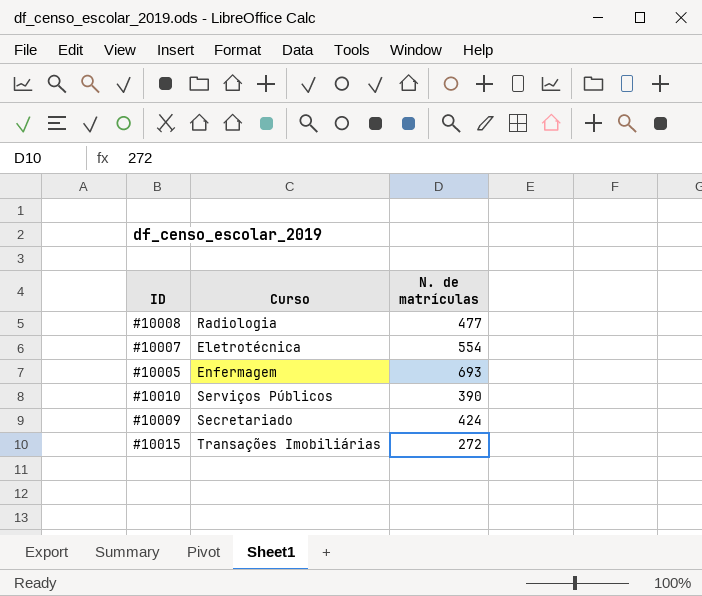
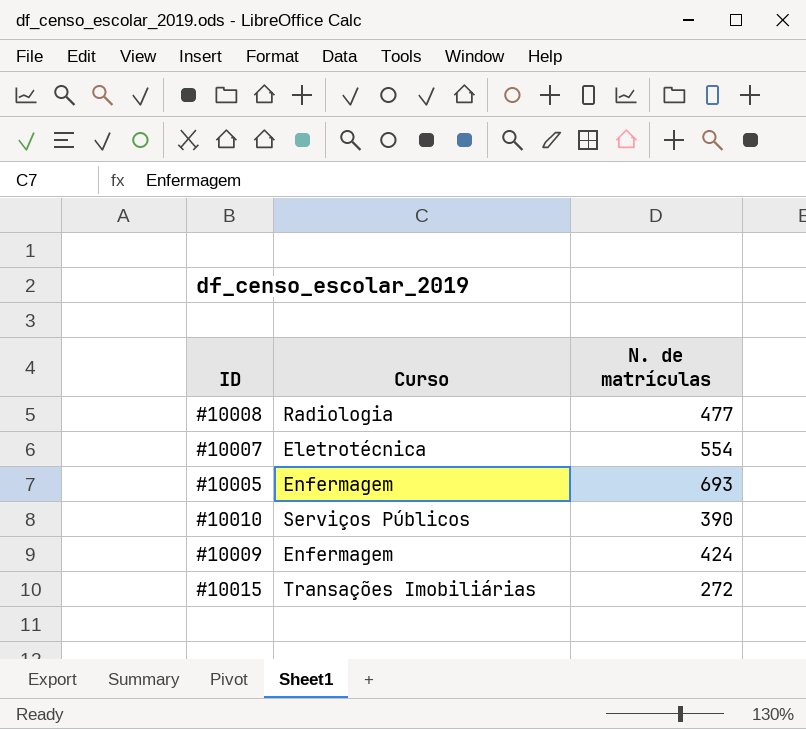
#10009 | Curso: Secretariado -> Enfermagem

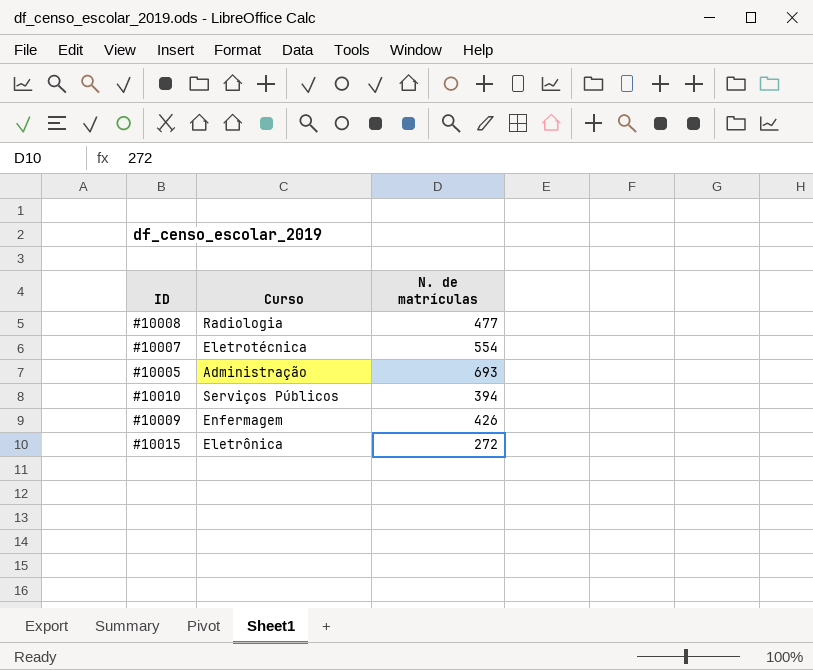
#10005 | Curso: Enfermagem -> Administração
#10010 | N. de matrículas: 390 -> 394
#10009 | N. de matrículas: 424 -> 426
#10015 | Curso: Transações Imobiliárias -> Eletrônica

